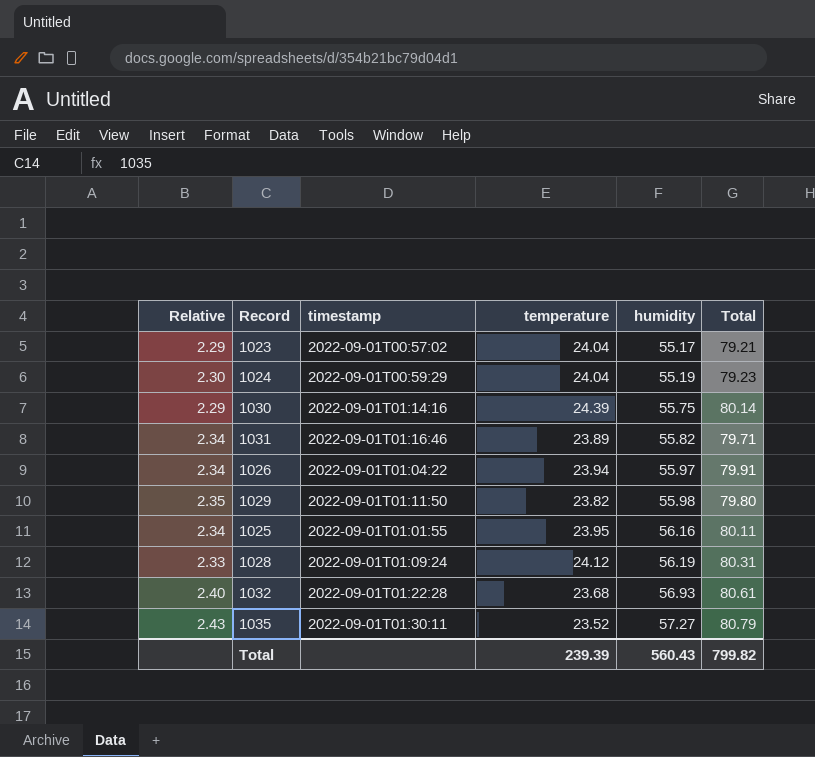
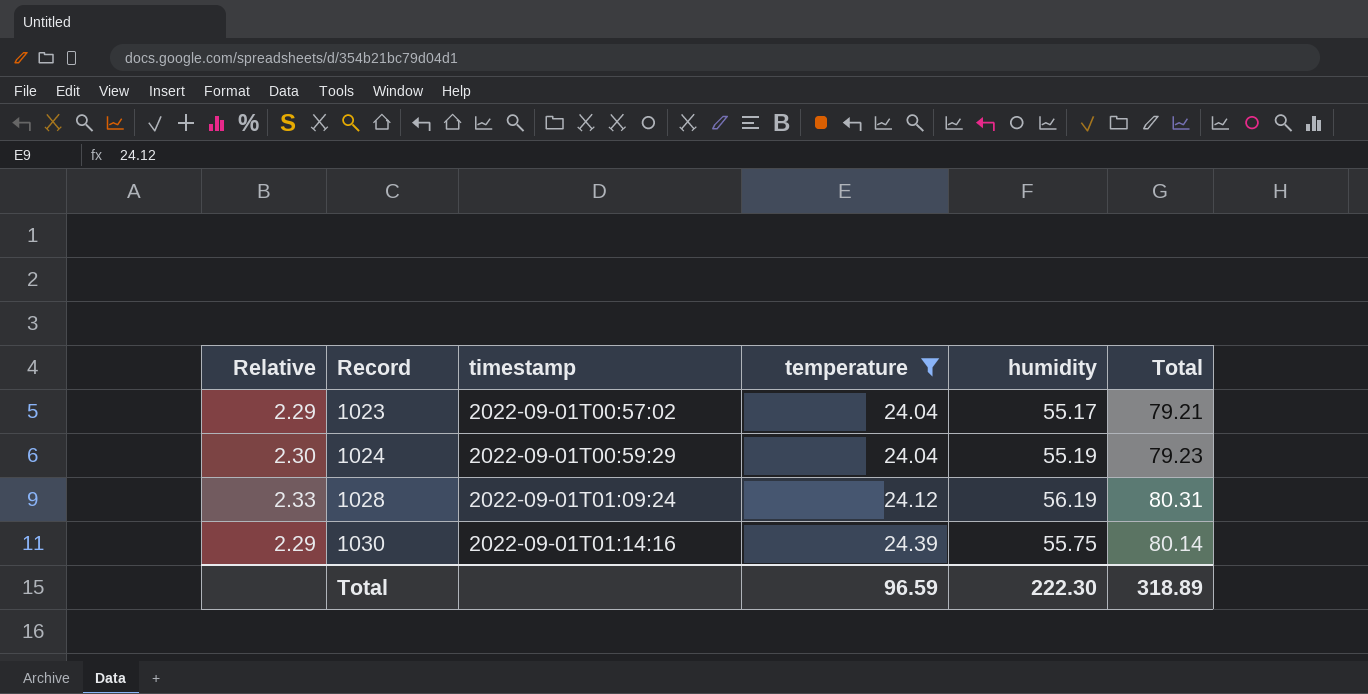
filter: none -> temperature >= 24.04
row order: humidity ascending -> Record ascending
Total | temperature: 239.39 -> 96.59
Total | humidity: 560.43 -> 222.30
Total | Total: 799.82 -> 318.89

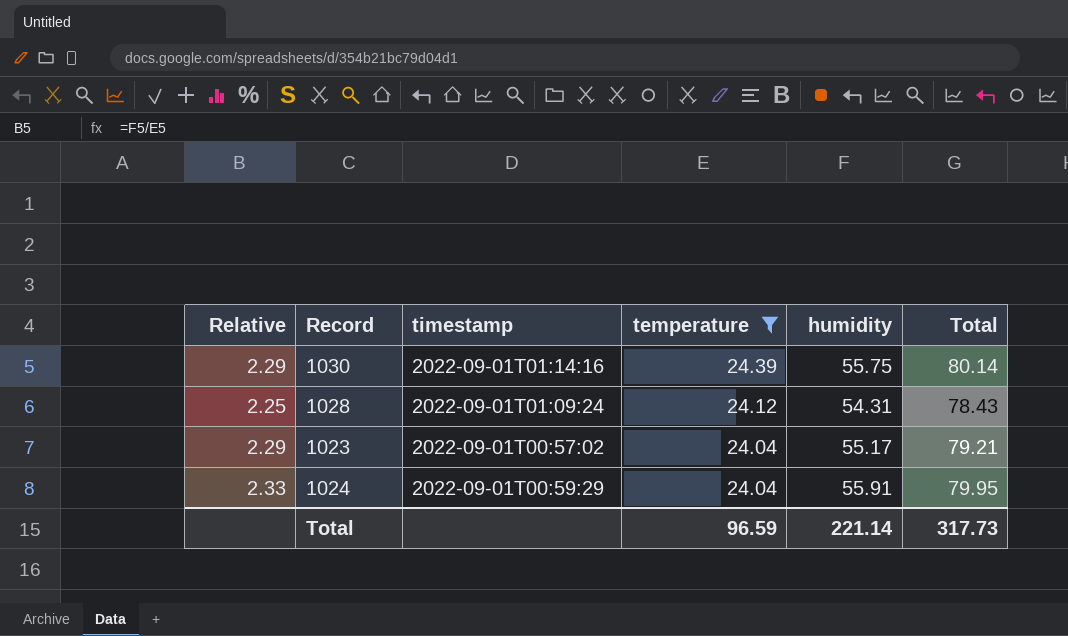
row order: Record ascending -> temperature descending
1028 | Relative: 2.33 -> 2.25
1028 | humidity: 56.19 -> 54.31
1028 | Total: 80.31 -> 78.43
1024 | Relative: 2.30 -> 2.33
1024 | humidity: 55.19 -> 55.91
1024 | Total: 79.23 -> 79.95
Total | humidity: 222.30 -> 221.14
Total | Total: 318.89 -> 317.73

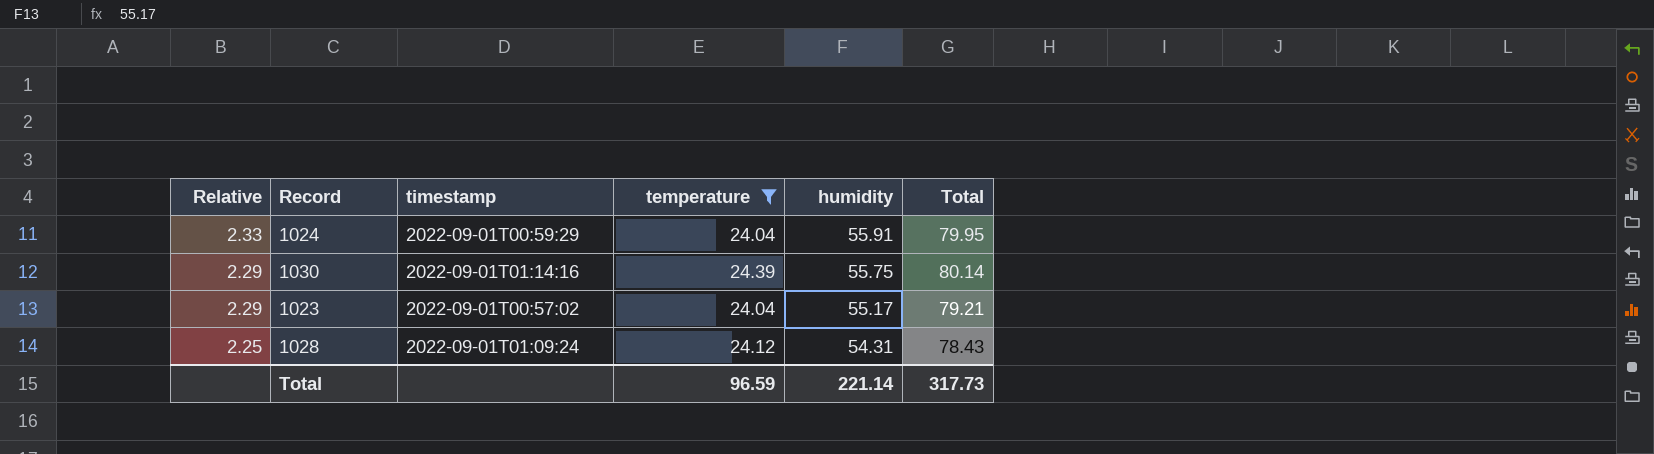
row order: temperature descending -> Relative descending

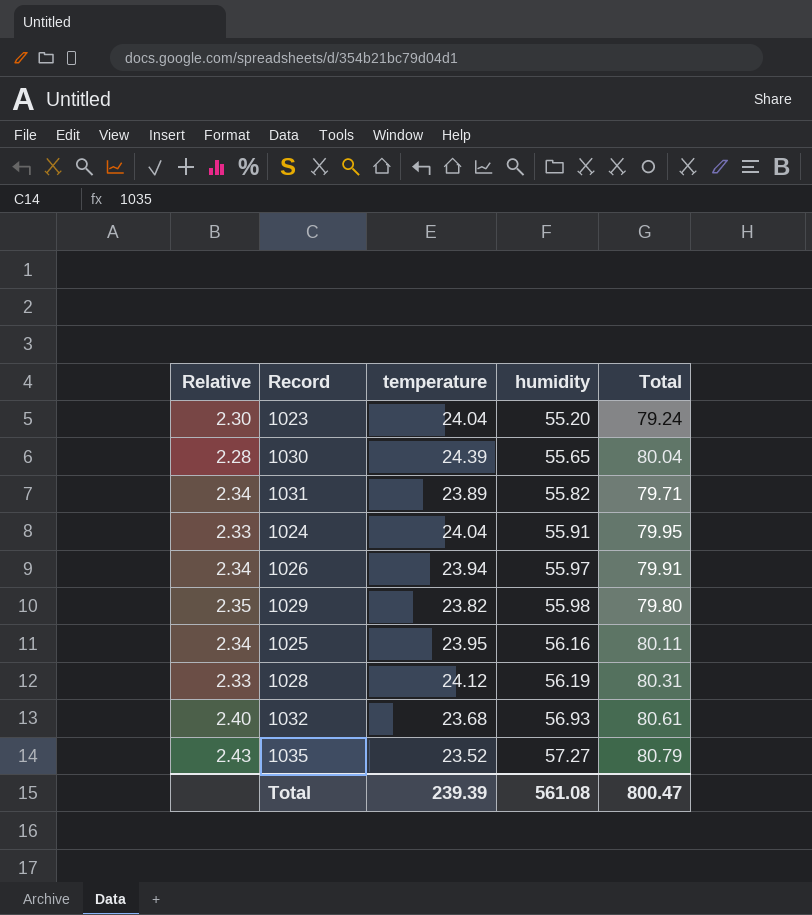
filter: temperature >= 24.04 -> none
row order: Relative descending -> humidity ascending
column timestamp | position: 3 -> none
1023 | Relative: 2.29 -> 2.30
1023 | humidity: 55.17 -> 55.20
1023 | Total: 79.21 -> 79.24
1030 | Relative: 2.29 -> 2.28
1030 | humidity: 55.75 -> 55.65
1030 | Total: 80.14 -> 80.04
1028 | Relative: 2.25 -> 2.33
1028 | humidity: 54.31 -> 56.19
1028 | Total: 78.43 -> 80.31
Total | temperature: 96.59 -> 239.39
Total | humidity: 221.14 -> 561.08
Total | Total: 317.73 -> 800.47

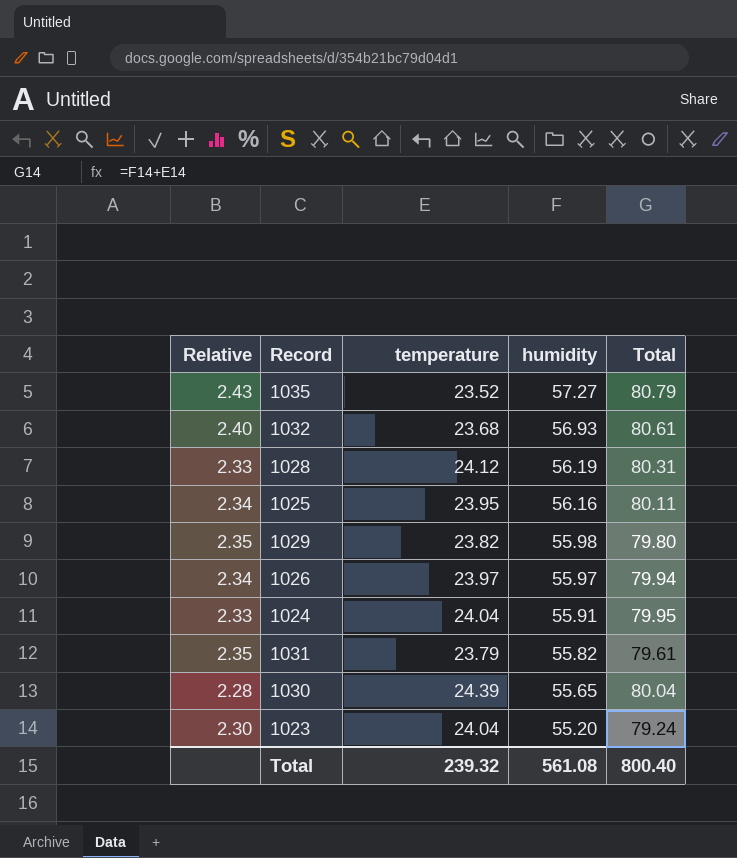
row order: humidity ascending -> humidity descending
1026 | temperature: 23.94 -> 23.97
1026 | Total: 79.91 -> 79.94
1031 | Relative: 2.34 -> 2.35
1031 | temperature: 23.89 -> 23.79
1031 | Total: 79.71 -> 79.61
Total | temperature: 239.39 -> 239.32
Total | Total: 800.47 -> 800.40

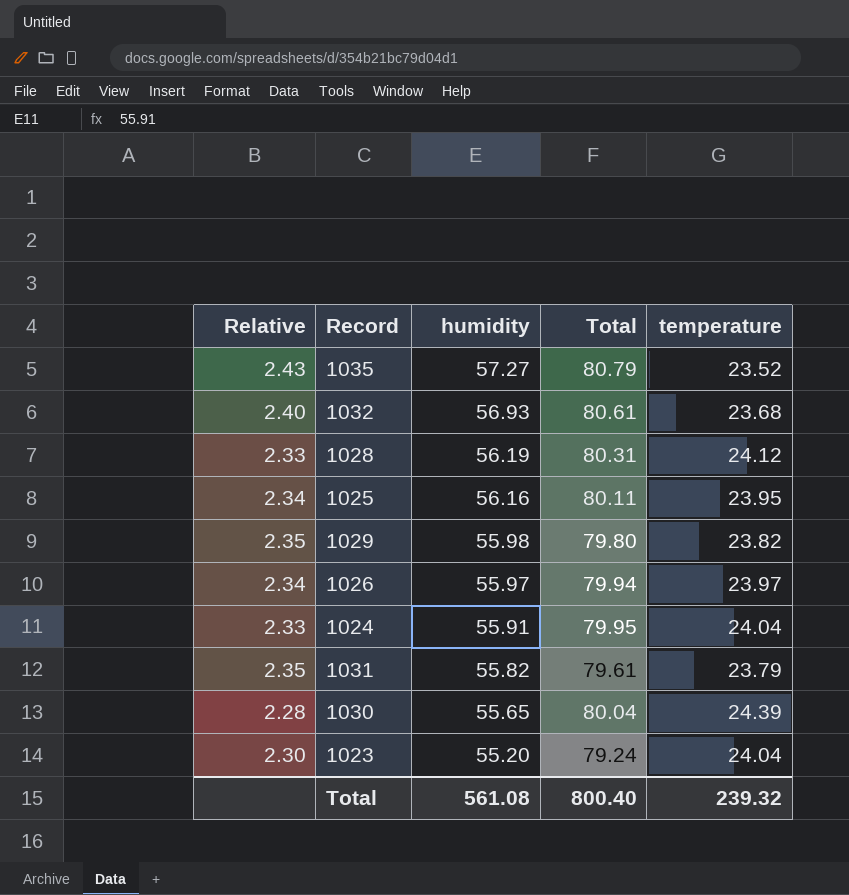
column temperature | position: 3 -> 5

